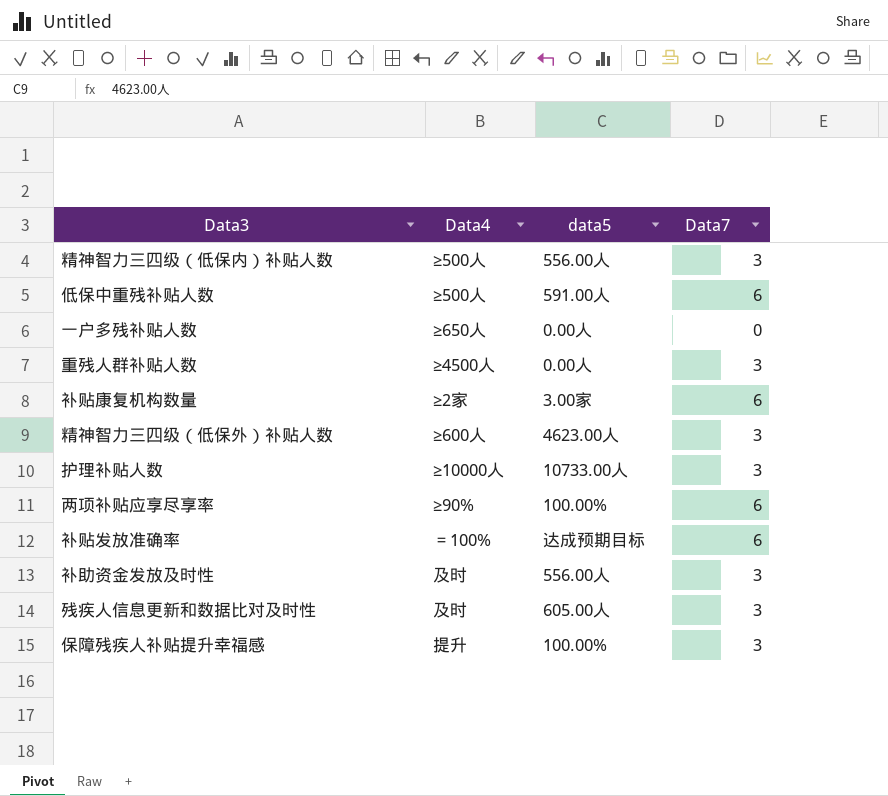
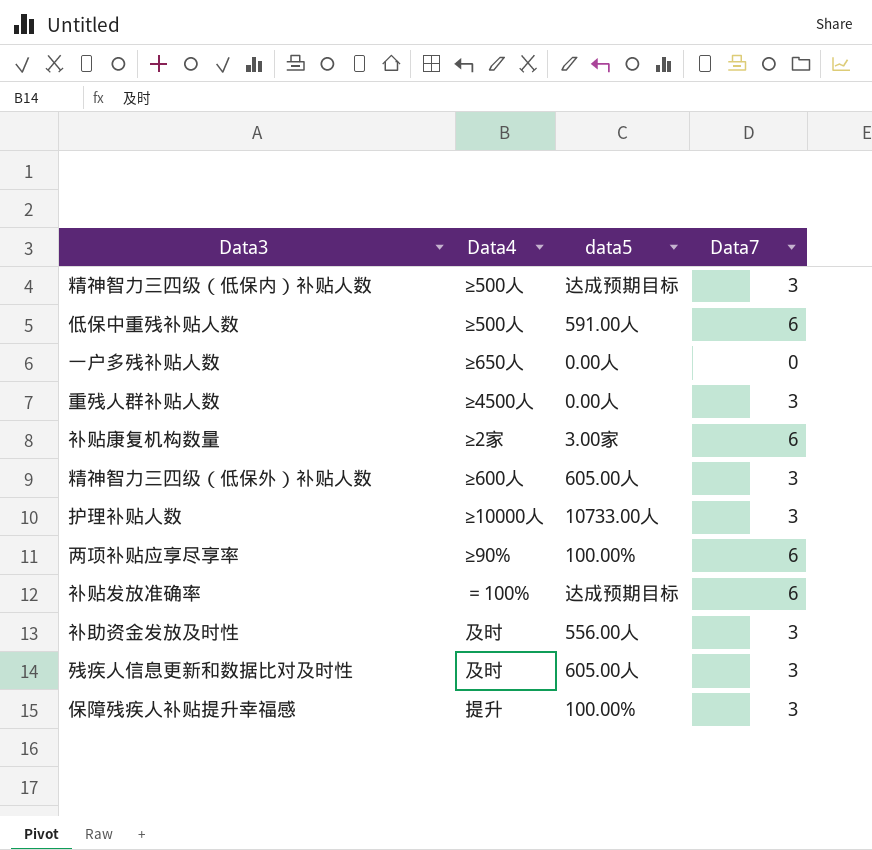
精神智力三四级（低保内）补贴人数 | data5: 556.00人 -> 达成预期目标
精神智力三四级（低保外）补贴人数 | data5: 4623.00人 -> 605.00人

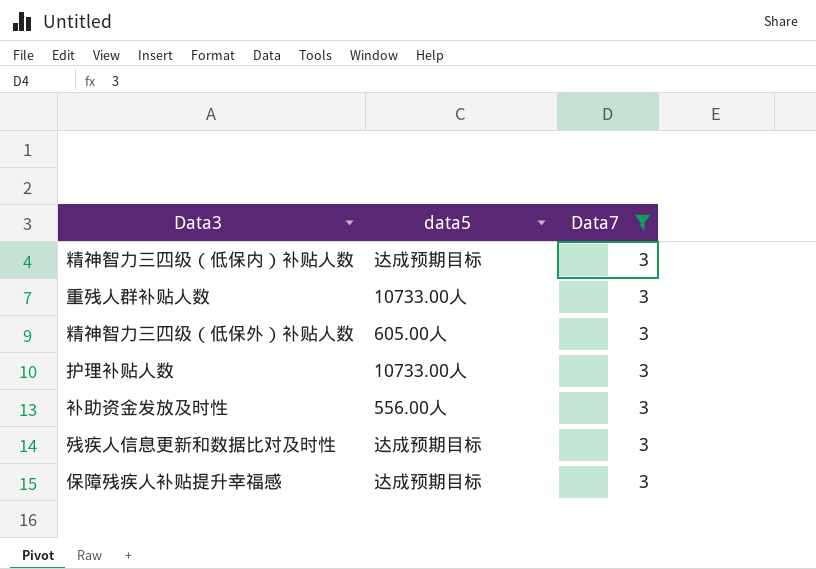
filter: none -> Data7 = 3
column Data4 | position: 2 -> none
重残人群补贴人数 | data5: 0.00人 -> 10733.00人
残疾人信息更新和数据比对及时性 | data5: 605.00人 -> 达成预期目标
保障残疾人补贴提升幸福感 | data5: 100.00% -> 达成预期目标

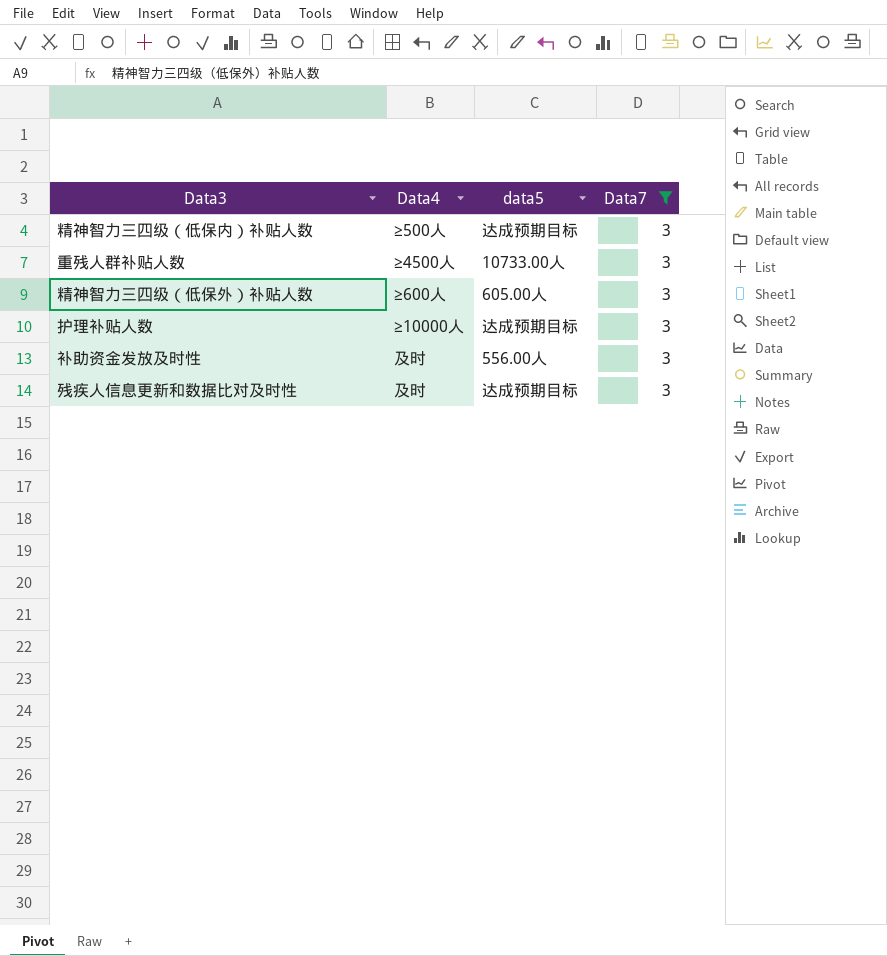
column Data4 | position: none -> 2
row 保障残疾人补贴提升幸福感: 达成预期目标 | 3 -> none
护理补贴人数 | data5: 10733.00人 -> 达成预期目标

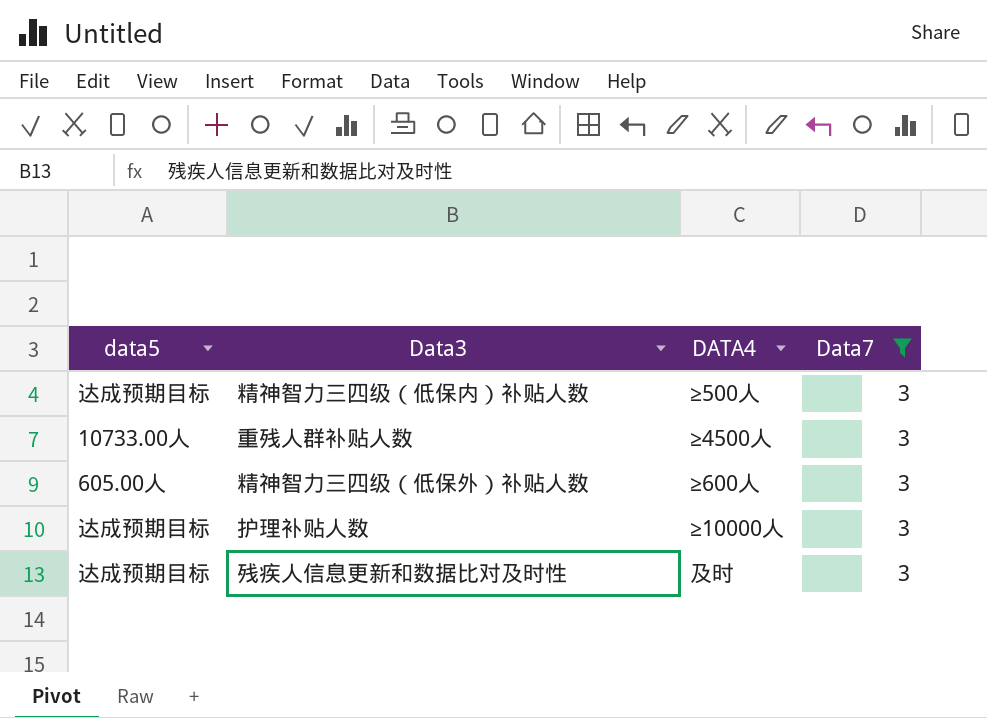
column data5 | position: 3 -> 1
column name: Data4 -> DATA4
row 补助资金发放及时性: 及时 | 556.00人 | 3 -> none

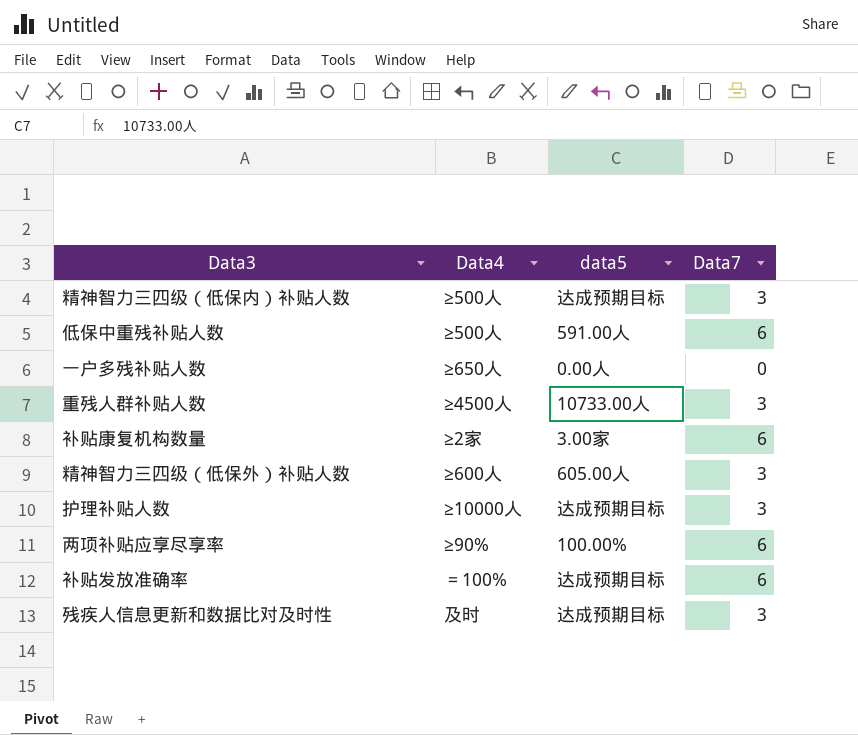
filter: Data7 = 3 -> none
column name: DATA4 -> Data4
column data5 | position: 1 -> 3

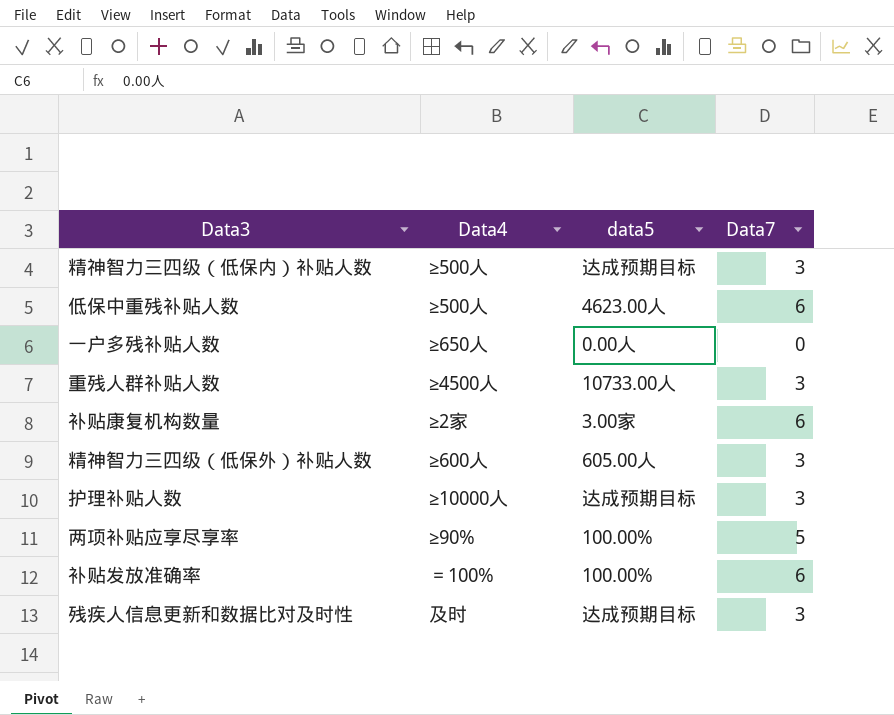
低保中重残补贴人数 | data5: 591.00人 -> 4623.00人
两项补贴应享尽享率 | Data7: 6 -> 5
补贴发放准确率 | data5: 达成预期目标 -> 100.00%

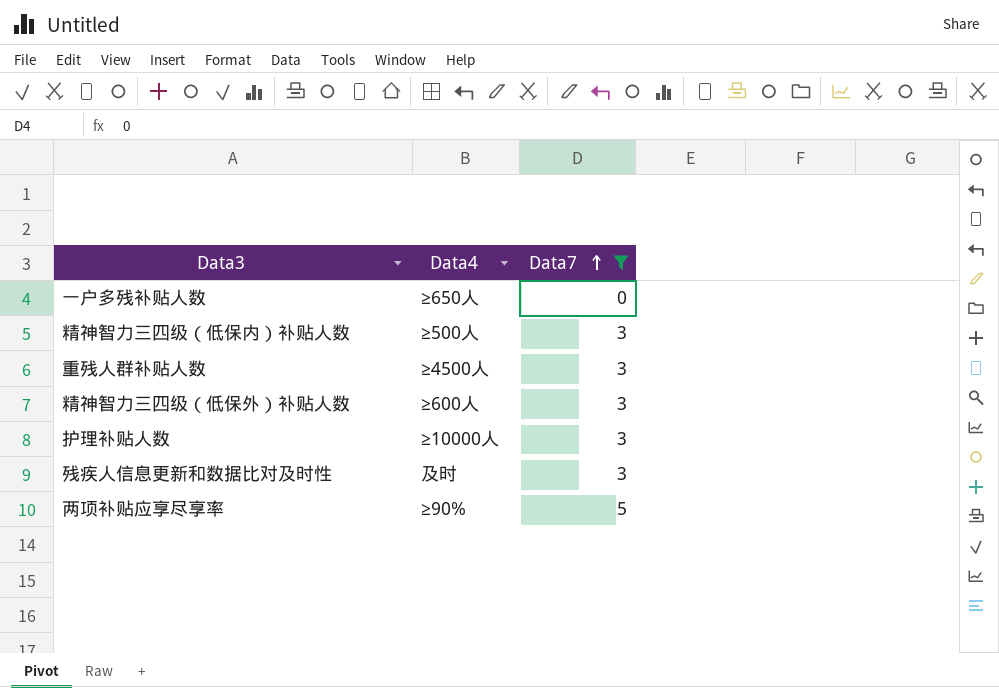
filter: none -> Data7 != 6
row order: none -> Data7 ascending
column data5 | position: 3 -> none

